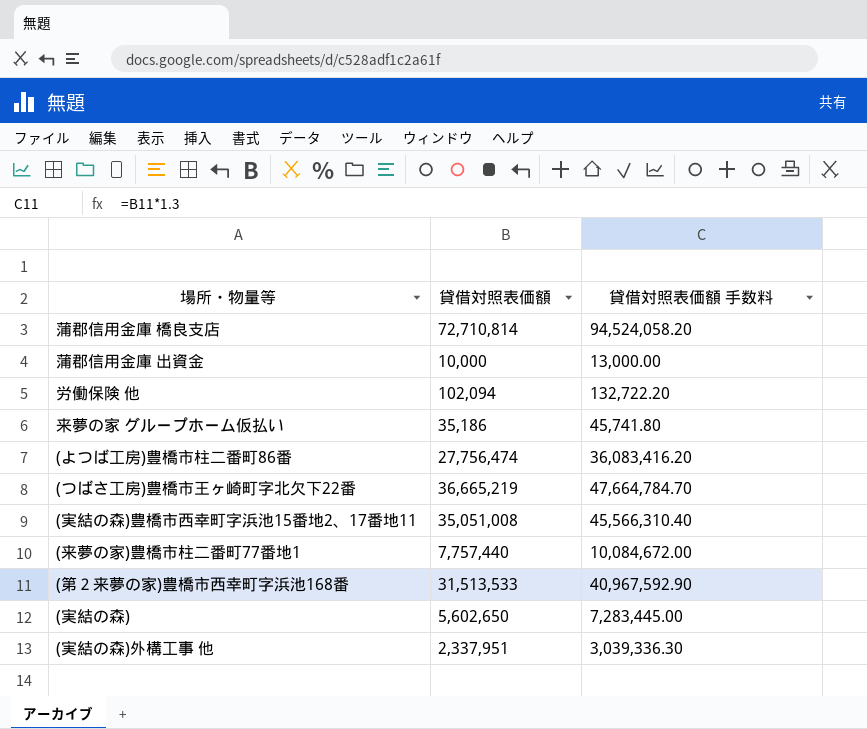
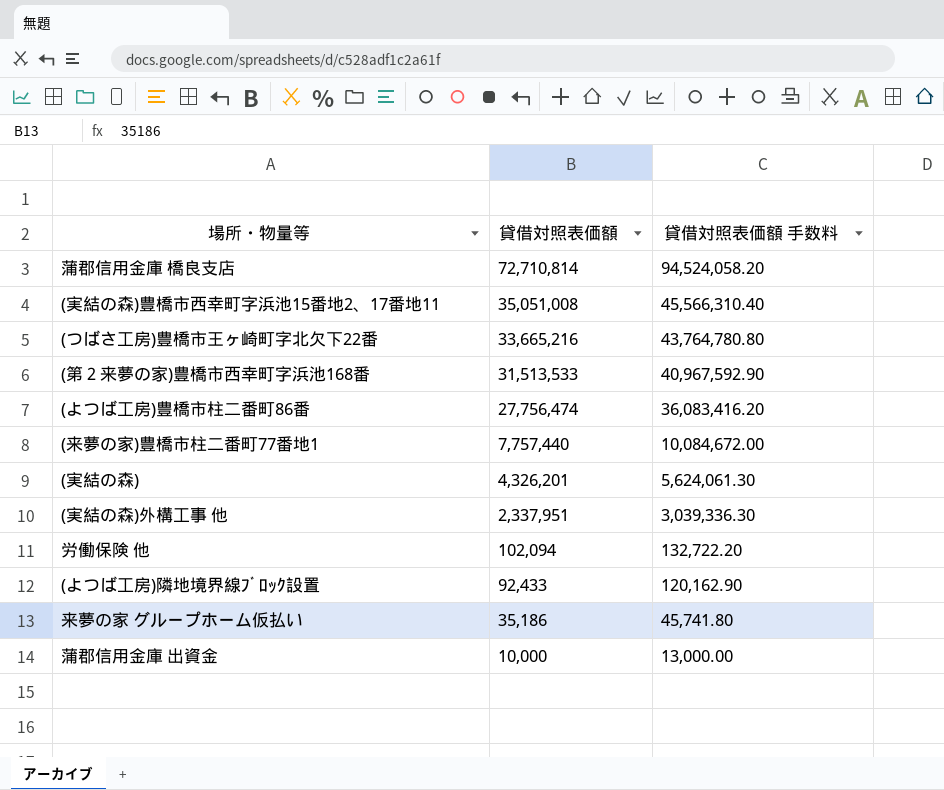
row order: none -> 貸借対照表価額 descending
(つばさ工房)豊橋市王ヶ崎町字北欠下22番 | 貸借対照表価額: 36,665,219 -> 33,665,216
(つばさ工房)豊橋市王ヶ崎町字北欠下22番 | 貸借対照表価額 手数料: 47,664,784.70 -> 43,764,780.80
(実結の森) | 貸借対照表価額: 5,602,650 -> 4,326,201
(実結の森) | 貸借対照表価額 手数料: 7,283,445.00 -> 5,624,061.30
row (よつば工房)隣地境界線ﾌﾞﾛｯｸ設置: none -> 92,433 | 120,162.90

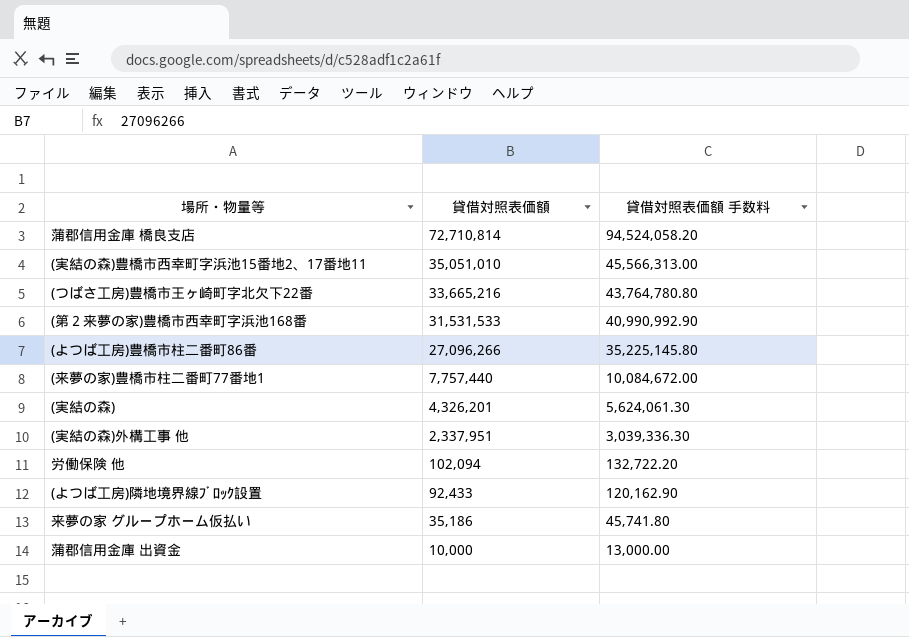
(実結の森)豊橋市西幸町字浜池15番地2、17番地11 | 貸借対照表価額: 35,051,008 -> 35,051,010
(実結の森)豊橋市西幸町字浜池15番地2、17番地11 | 貸借対照表価額 手数料: 45,566,310.40 -> 45,566,313.00
(第２来夢の家)豊橋市西幸町字浜池168番 | 貸借対照表価額: 31,513,533 -> 31,531,533
(第２来夢の家)豊橋市西幸町字浜池168番 | 貸借対照表価額 手数料: 40,967,592.90 -> 40,990,992.90
(よつば工房)豊橋市柱二番町86番 | 貸借対照表価額: 27,756,474 -> 27,096,266
(よつば工房)豊橋市柱二番町86番 | 貸借対照表価額 手数料: 36,083,416.20 -> 35,225,145.80

